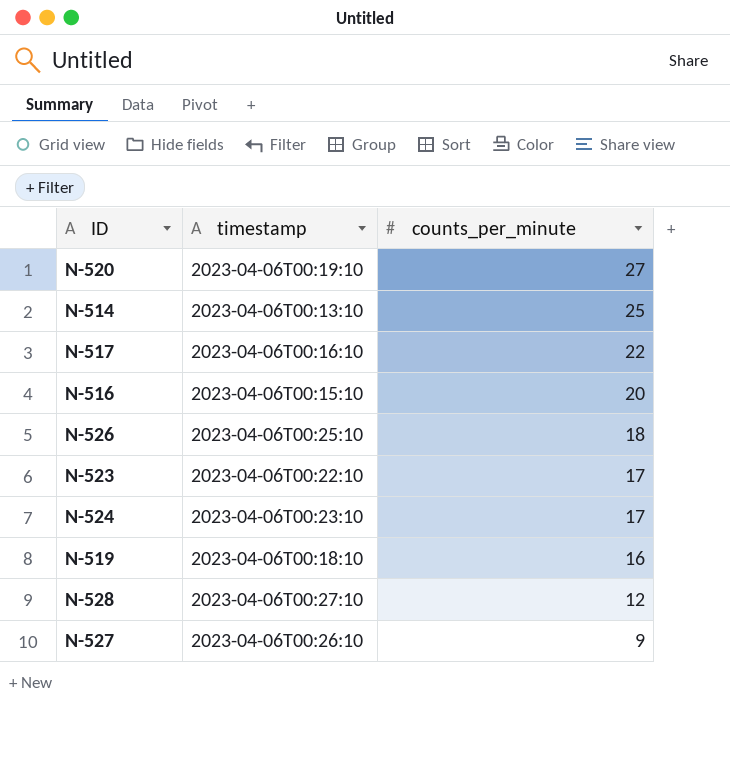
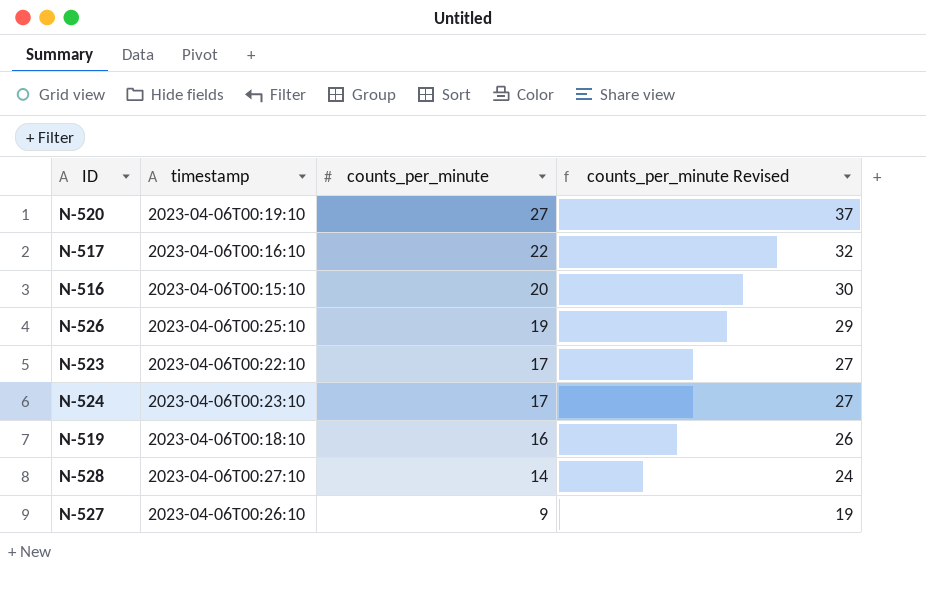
column counts_per_minute Revised | formula: none -> [counts_per_minute] + 10
row N-514: 2023-04-06T00:13:10 | 25 -> none
N-526 | counts_per_minute: 18 -> 19
N-528 | counts_per_minute: 12 -> 14

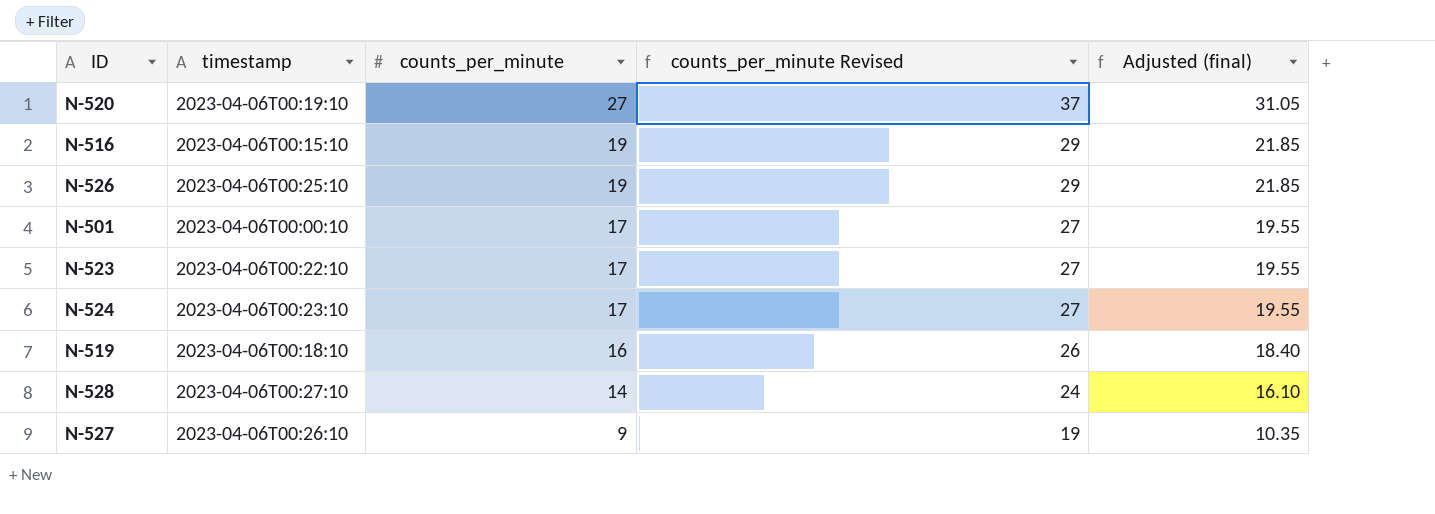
column Adjusted (final) | formula: none -> [counts_per_minute] * 1.15
row N-517: 2023-04-06T00:16:10 | 22 | 32 -> none
N-516 | counts_per_minute: 20 -> 19
N-516 | counts_per_minute Revised: 30 -> 29
row N-501: none -> 2023-04-06T00:00:10 | 17 | 27 | 19.55

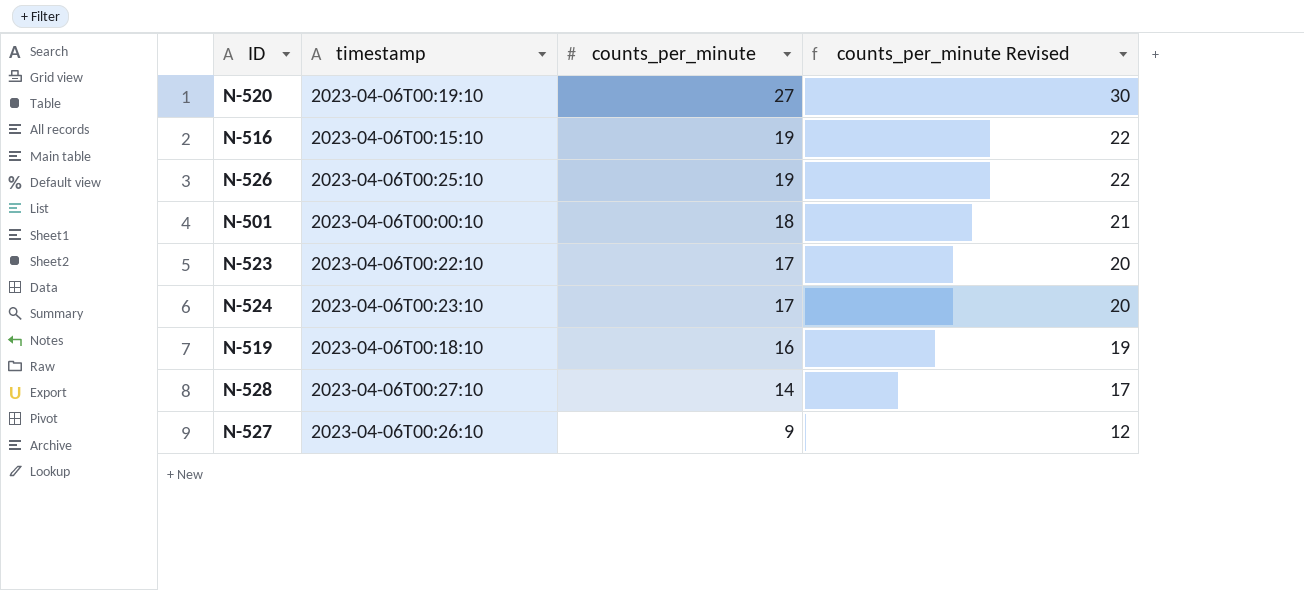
column Adjusted (final) | formula: [counts_per_minute] * 1.15 -> none
column counts_per_minute Revised | formula: [counts_per_minute] + 10 -> [counts_per_minute] + 3
N-501 | counts_per_minute: 17 -> 18

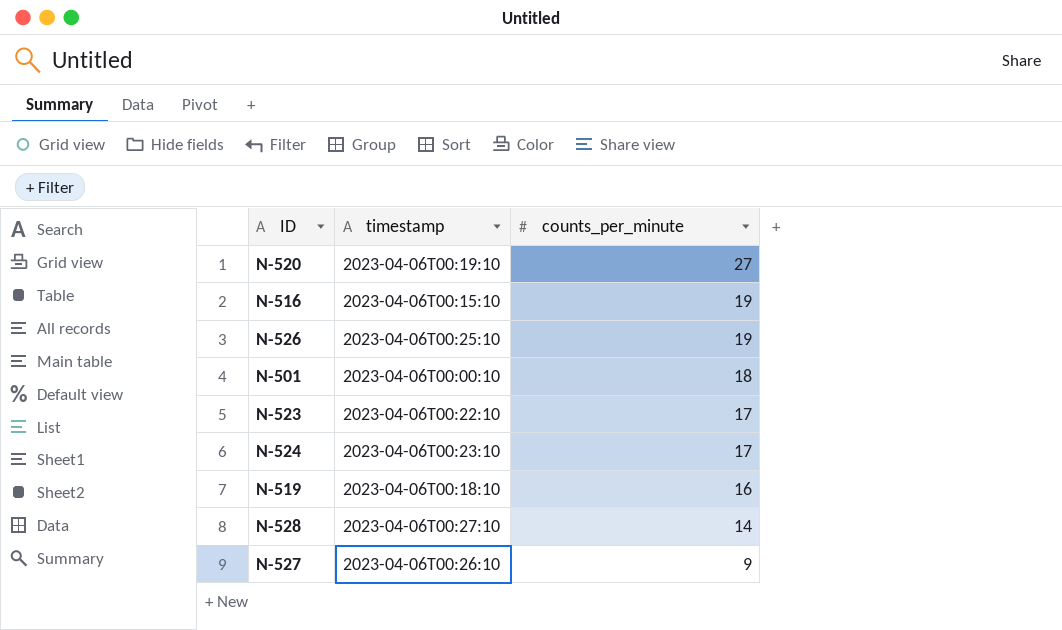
column counts_per_minute Revised | formula: [counts_per_minute] + 3 -> none

